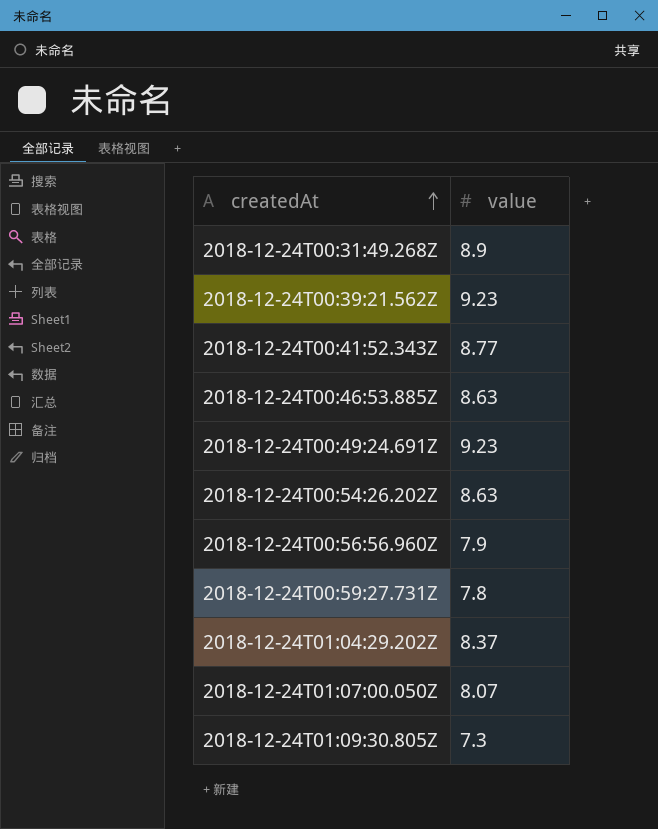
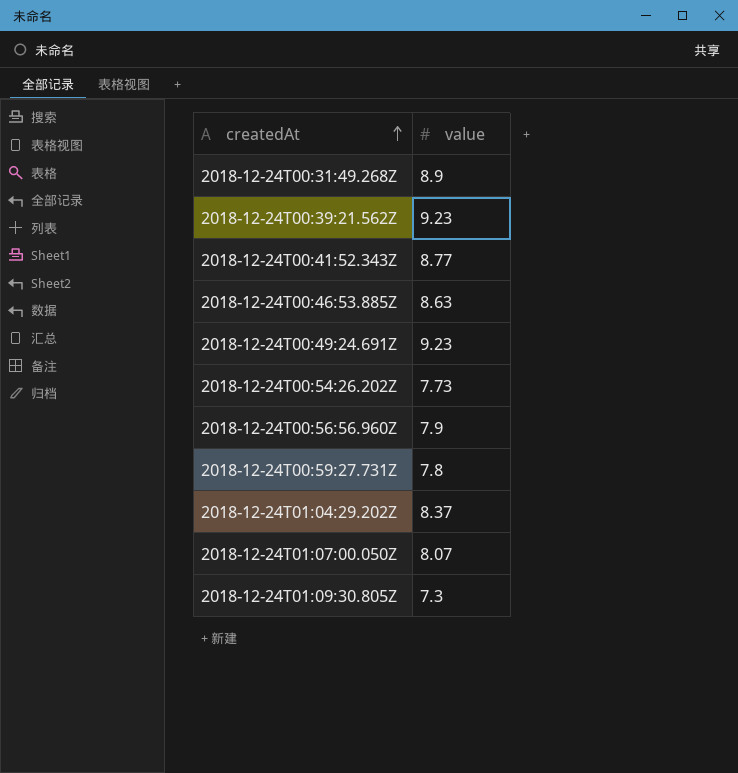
2018-12-24T00:54:26.202Z | value: 8.63 -> 7.73

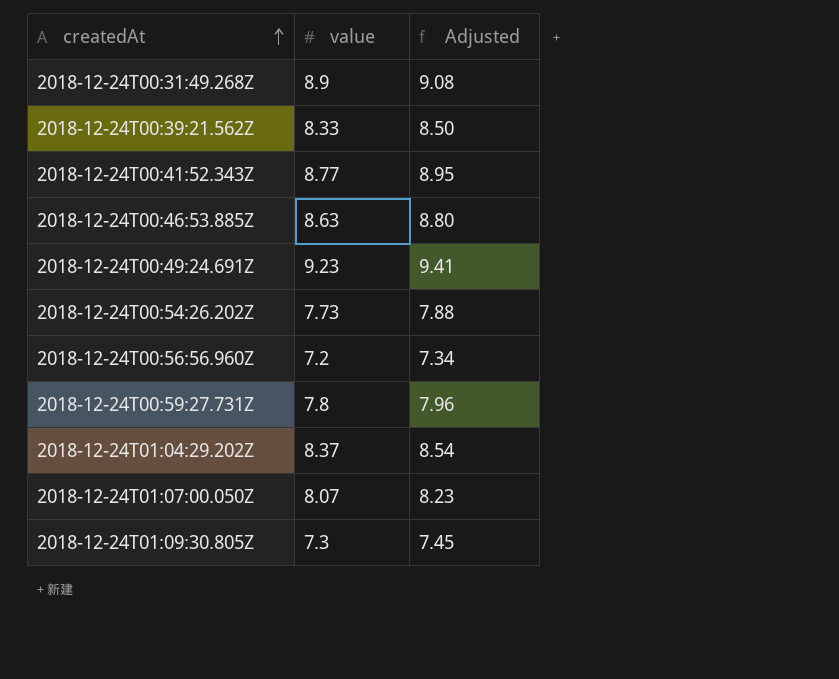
column Adjusted | formula: none -> [value] * 1.02
2018-12-24T00:39:21.562Z | value: 9.23 -> 8.33
2018-12-24T00:56:56.960Z | value: 7.9 -> 7.2

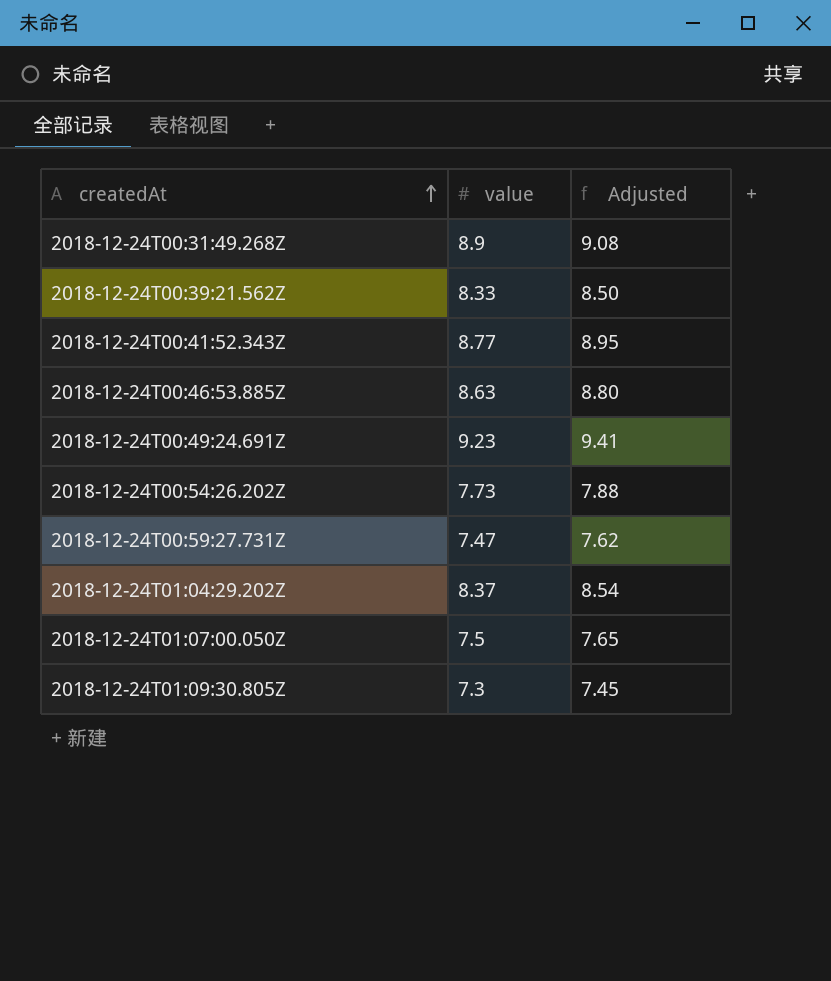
row 2018-12-24T00:56:56.960Z: 7.2 | 7.34 -> none
2018-12-24T00:59:27.731Z | value: 7.8 -> 7.47
2018-12-24T00:59:27.731Z | Adjusted: 7.96 -> 7.62
2018-12-24T01:07:00.050Z | value: 8.07 -> 7.5
2018-12-24T01:07:00.050Z | Adjusted: 8.23 -> 7.65

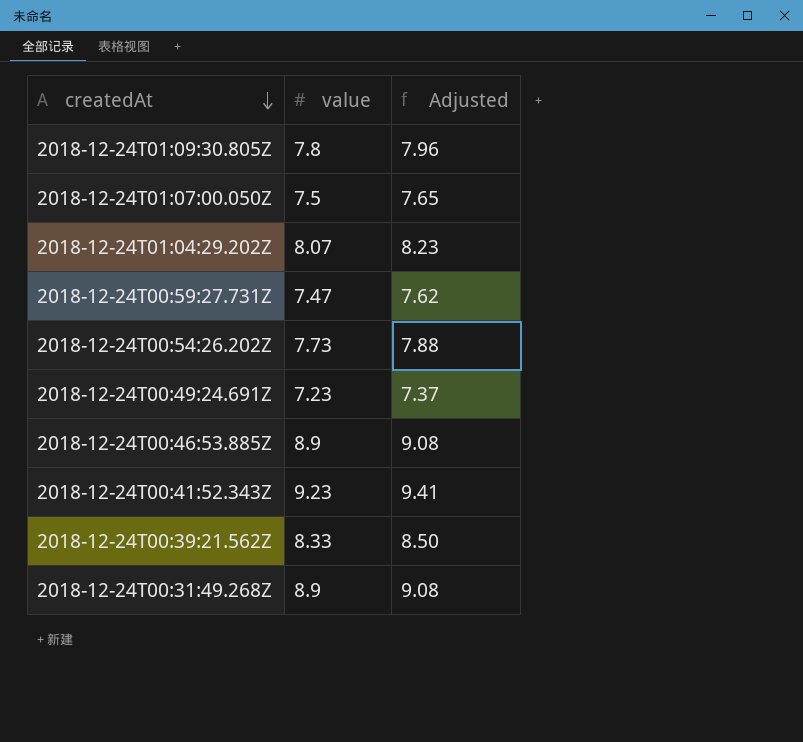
row order: createdAt ascending -> createdAt descending
2018-12-24T01:09:30.805Z | value: 7.3 -> 7.8
2018-12-24T01:09:30.805Z | Adjusted: 7.45 -> 7.96
2018-12-24T01:04:29.202Z | value: 8.37 -> 8.07
2018-12-24T01:04:29.202Z | Adjusted: 8.54 -> 8.23
2018-12-24T00:49:24.691Z | value: 9.23 -> 7.23
2018-12-24T00:49:24.691Z | Adjusted: 9.41 -> 7.37
2018-12-24T00:46:53.885Z | value: 8.63 -> 8.9
2018-12-24T00:46:53.885Z | Adjusted: 8.80 -> 9.08
2018-12-24T00:41:52.343Z | value: 8.77 -> 9.23
2018-12-24T00:41:52.343Z | Adjusted: 8.95 -> 9.41

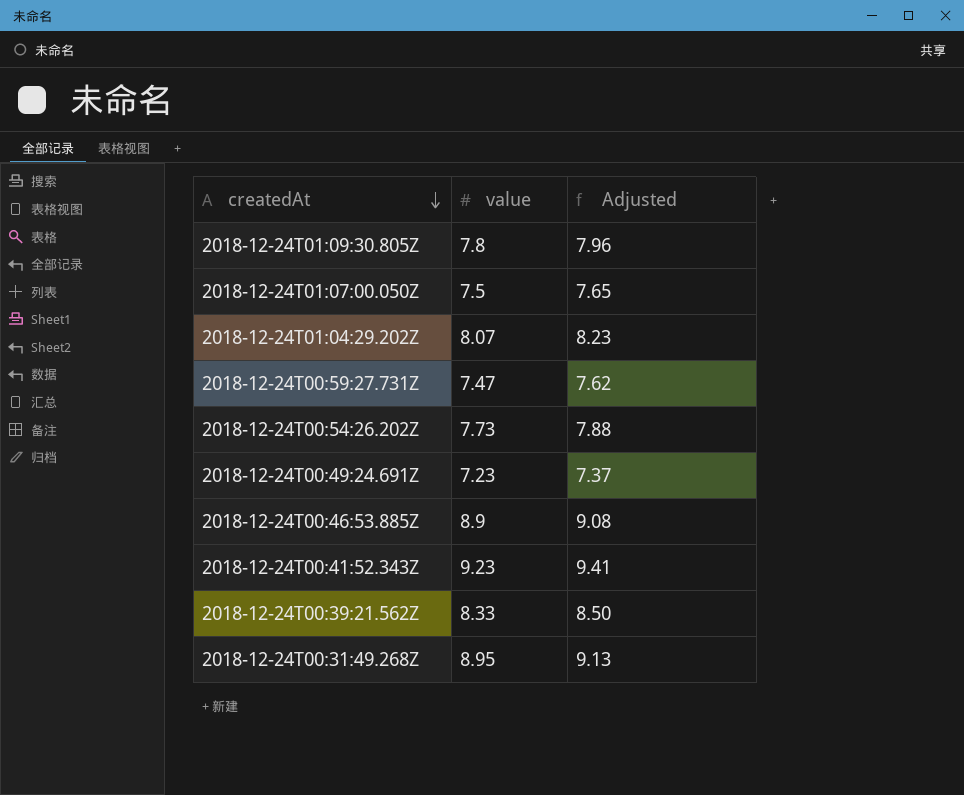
2018-12-24T00:31:49.268Z | value: 8.9 -> 8.95
2018-12-24T00:31:49.268Z | Adjusted: 9.08 -> 9.13

